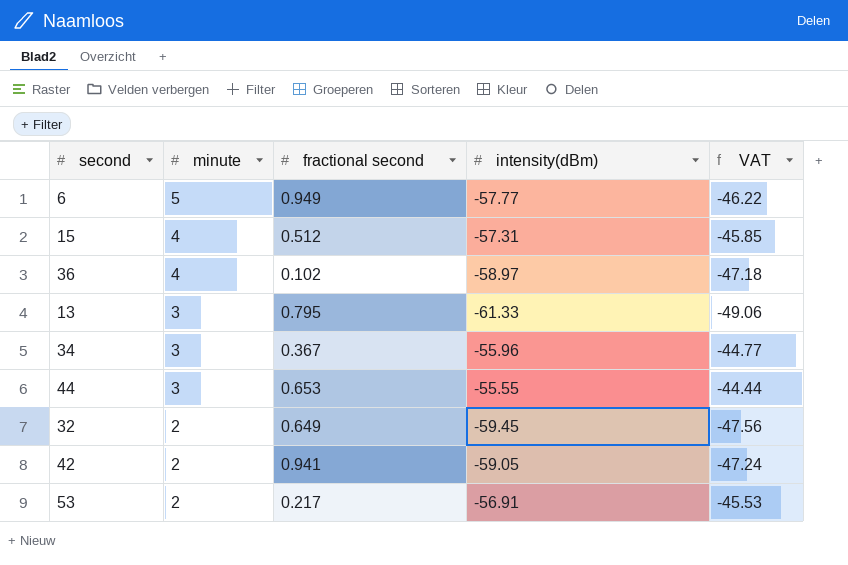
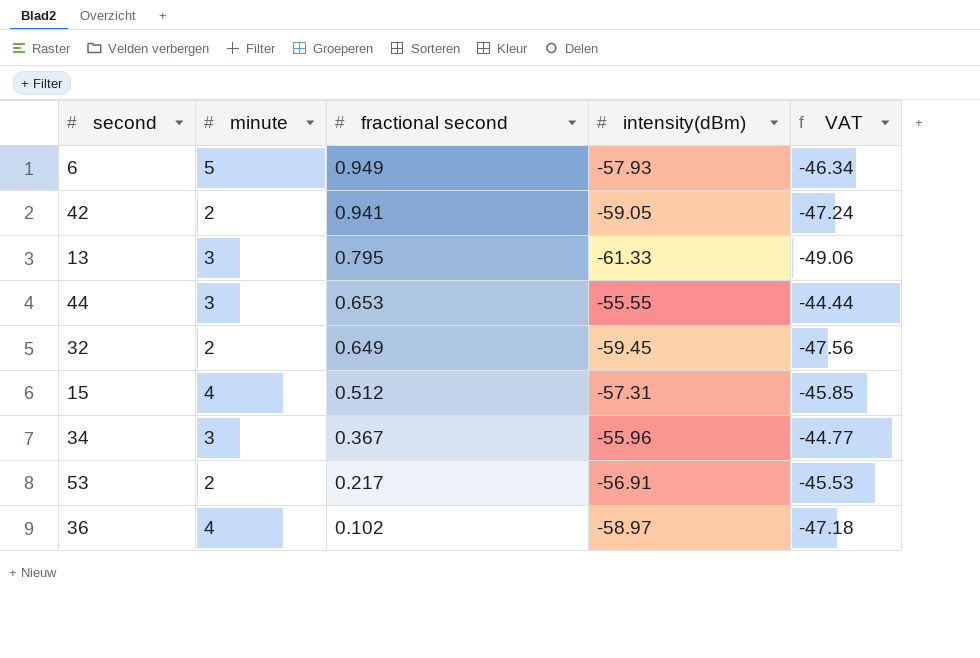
row order: minute descending -> fractional second descending
6 | intensity(dBm): -57.77 -> -57.93
6 | VAT: -46.22 -> -46.34

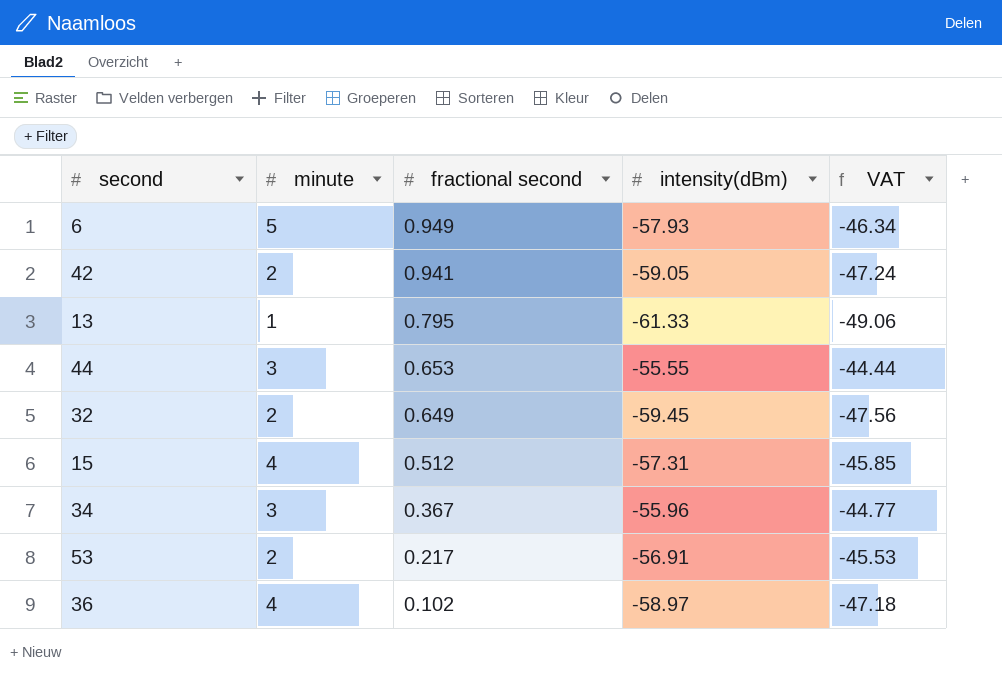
13 | minute: 3 -> 1

